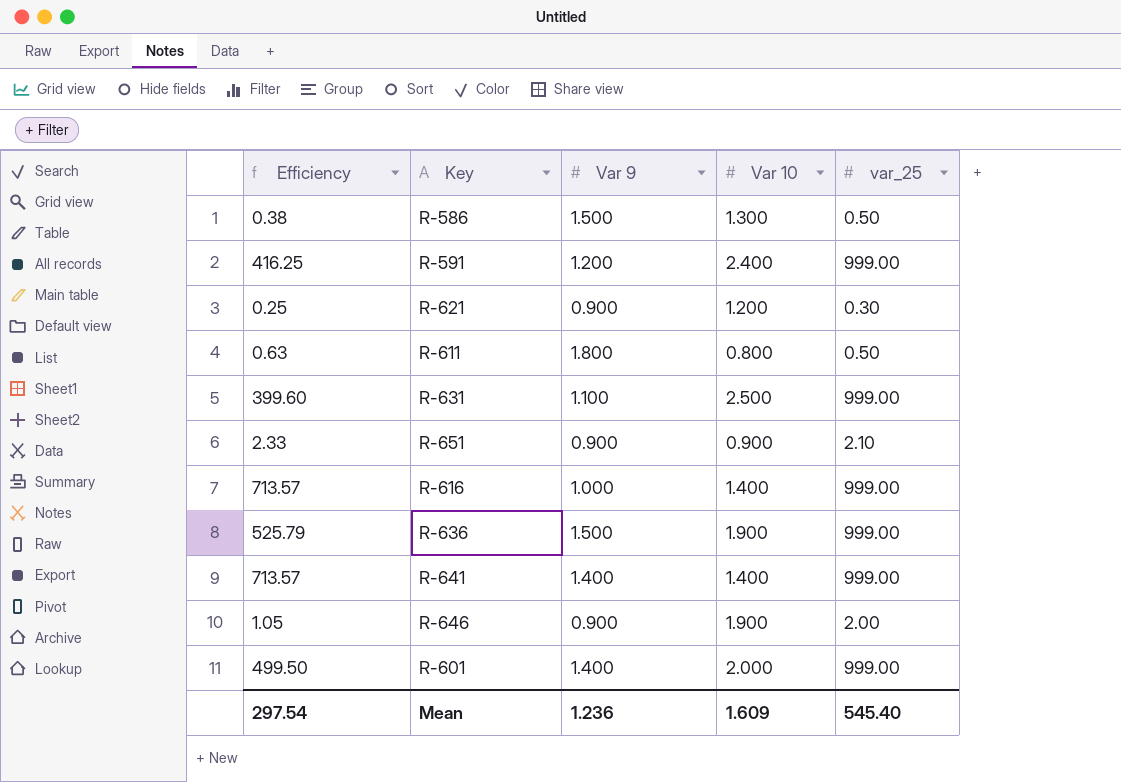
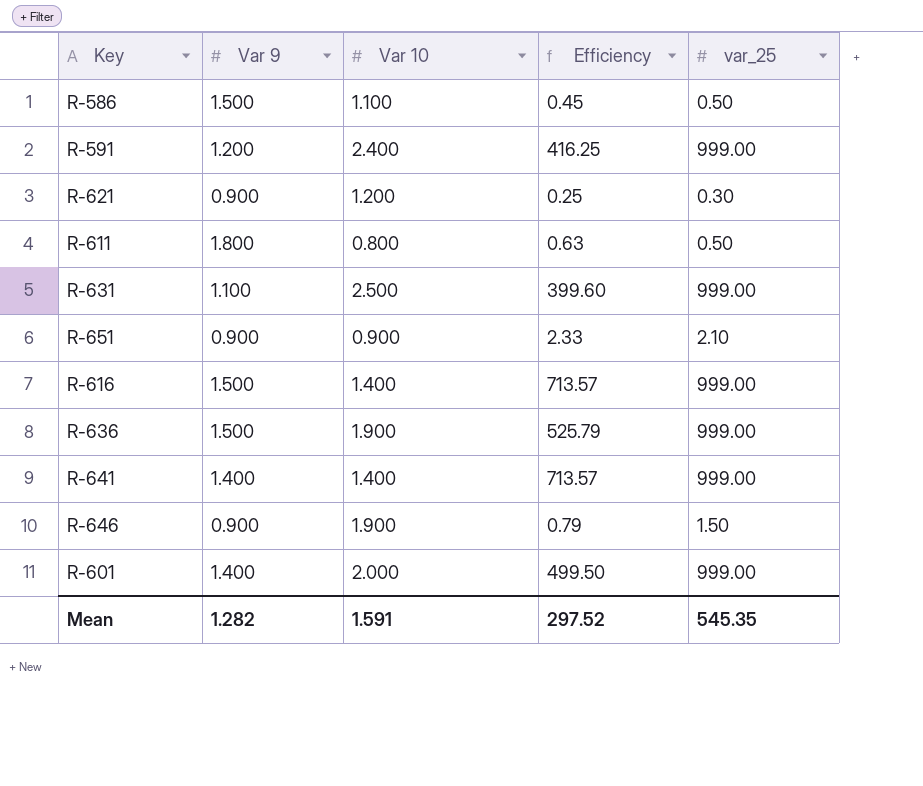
column Efficiency | position: 1 -> 4
R-586 | Var 10: 1.300 -> 1.100
R-586 | Efficiency: 0.38 -> 0.45
R-616 | Var 9: 1.000 -> 1.500
R-646 | Efficiency: 1.05 -> 0.79
R-646 | var_25: 2.00 -> 1.50
Mean | Var 9: 1.236 -> 1.282
Mean | Var 10: 1.609 -> 1.591
Mean | Efficiency: 297.54 -> 297.52
Mean | var_25: 545.40 -> 545.35

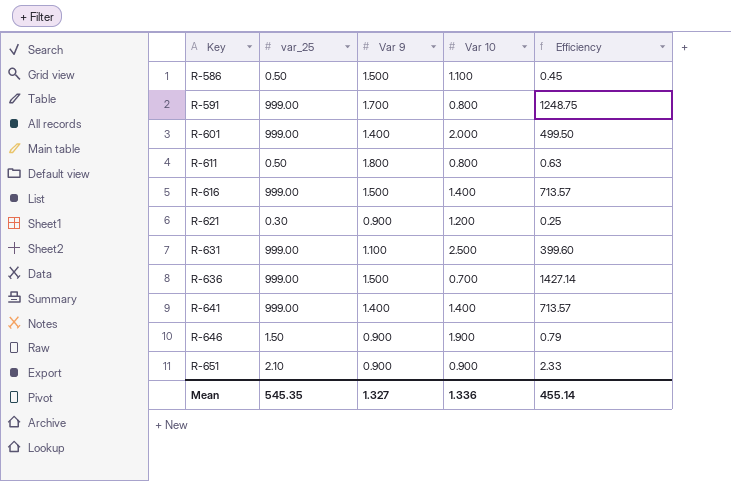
row order: none -> Key ascending
column var_25 | position: 5 -> 2
R-591 | Var 9: 1.200 -> 1.700
R-591 | Var 10: 2.400 -> 0.800
R-591 | Efficiency: 416.25 -> 1248.75
R-636 | Var 10: 1.900 -> 0.700
R-636 | Efficiency: 525.79 -> 1427.14
Mean | Var 9: 1.282 -> 1.327
Mean | Var 10: 1.591 -> 1.336
Mean | Efficiency: 297.52 -> 455.14

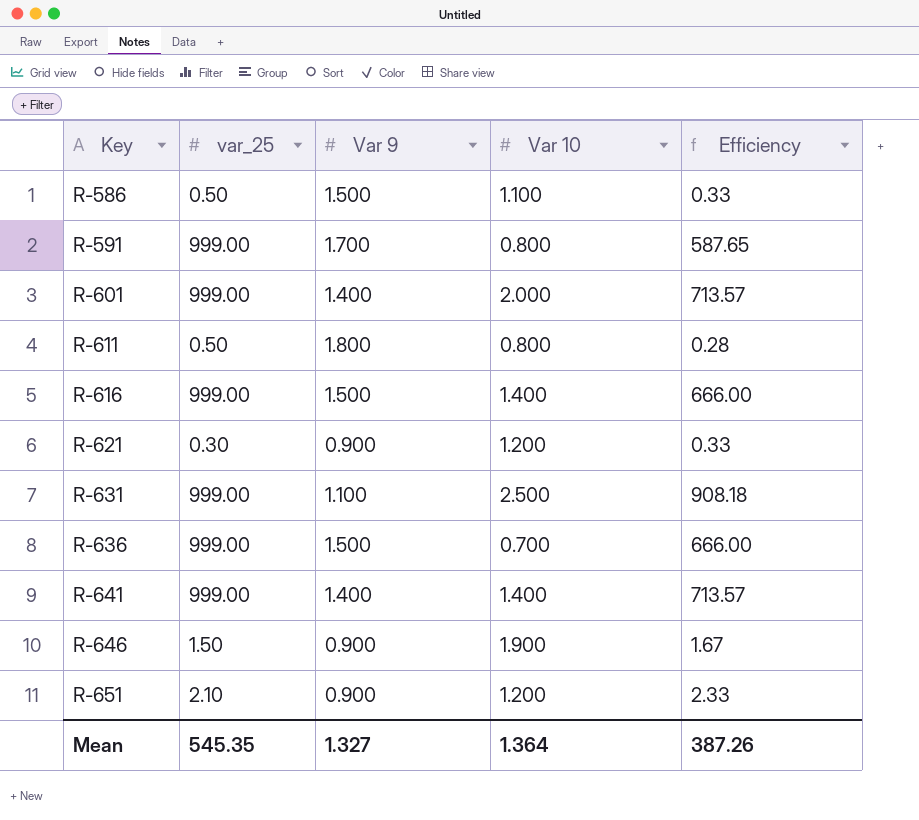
column Efficiency | formula: [var_25] / [Var 10] -> [var_25] / [Var 9]
R-651 | Var 10: 0.900 -> 1.200
Mean | Var 10: 1.336 -> 1.364
Mean | Efficiency: 455.14 -> 387.26

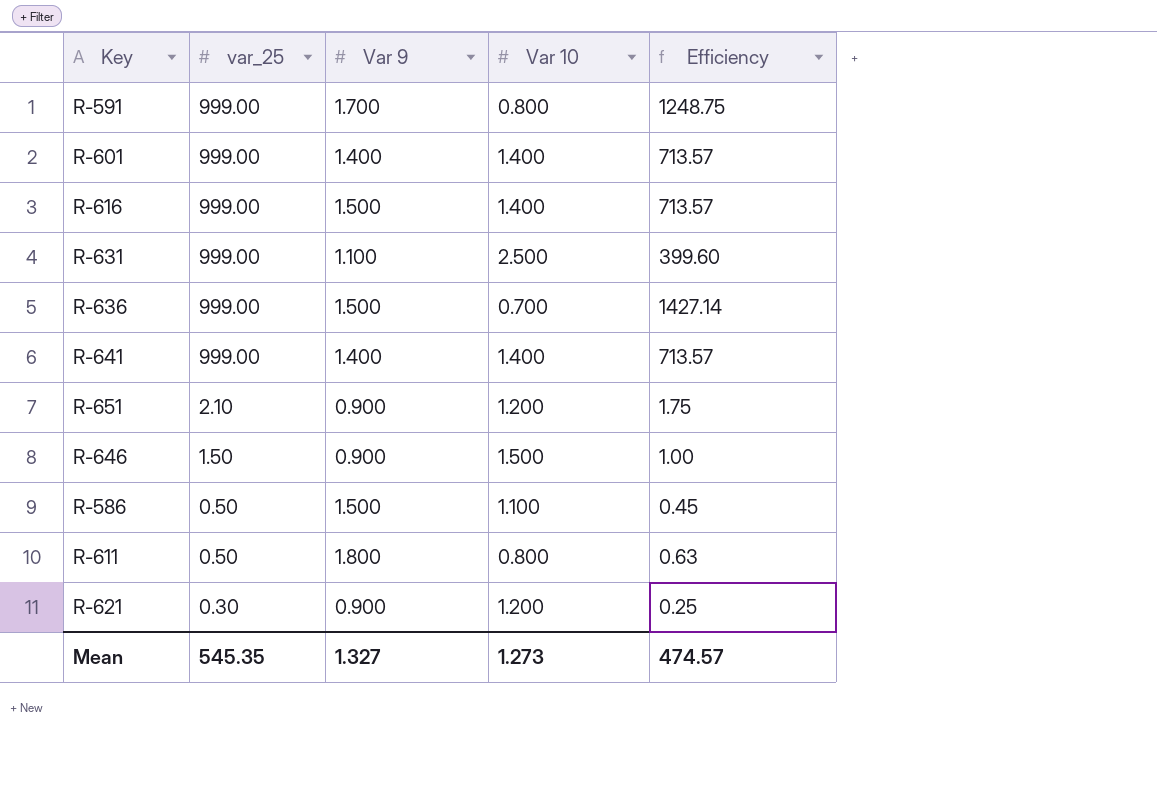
row order: Key ascending -> var_25 descending
column Efficiency | formula: [var_25] / [Var 9] -> [var_25] / [Var 10]
R-601 | Var 10: 2.000 -> 1.400
R-646 | Var 10: 1.900 -> 1.500
Mean | Var 10: 1.364 -> 1.273
Mean | Efficiency: 387.26 -> 474.57

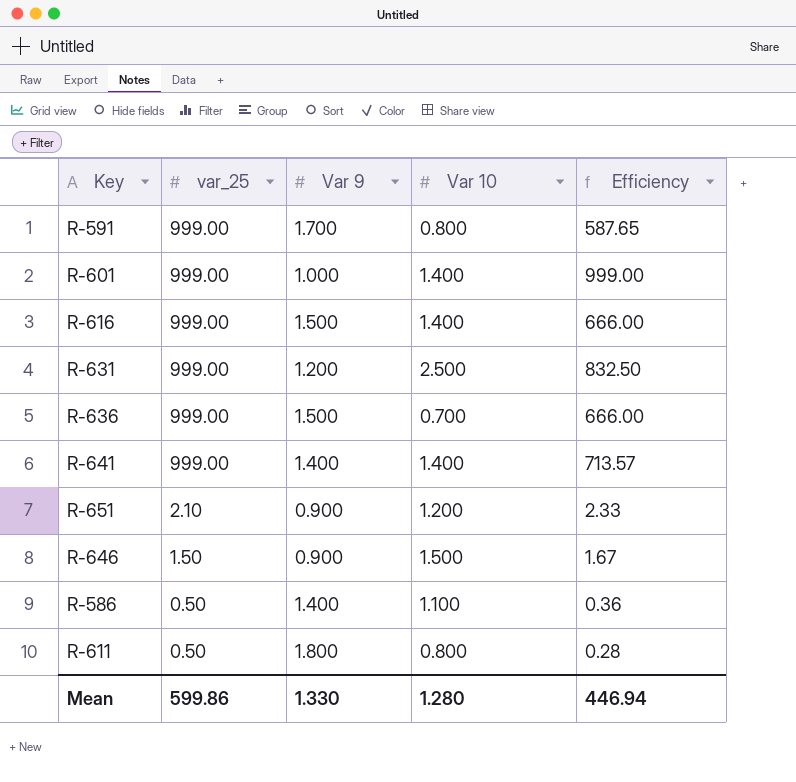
column Efficiency | formula: [var_25] / [Var 10] -> [var_25] / [Var 9]
row R-621: 0.30 | 0.900 | 1.200 | 0.25 -> none
R-601 | Var 9: 1.400 -> 1.000
R-631 | Var 9: 1.100 -> 1.200
R-586 | Var 9: 1.500 -> 1.400
Mean | var_25: 545.35 -> 599.86
Mean | Var 9: 1.327 -> 1.330
Mean | Var 10: 1.273 -> 1.280
Mean | Efficiency: 474.57 -> 446.94

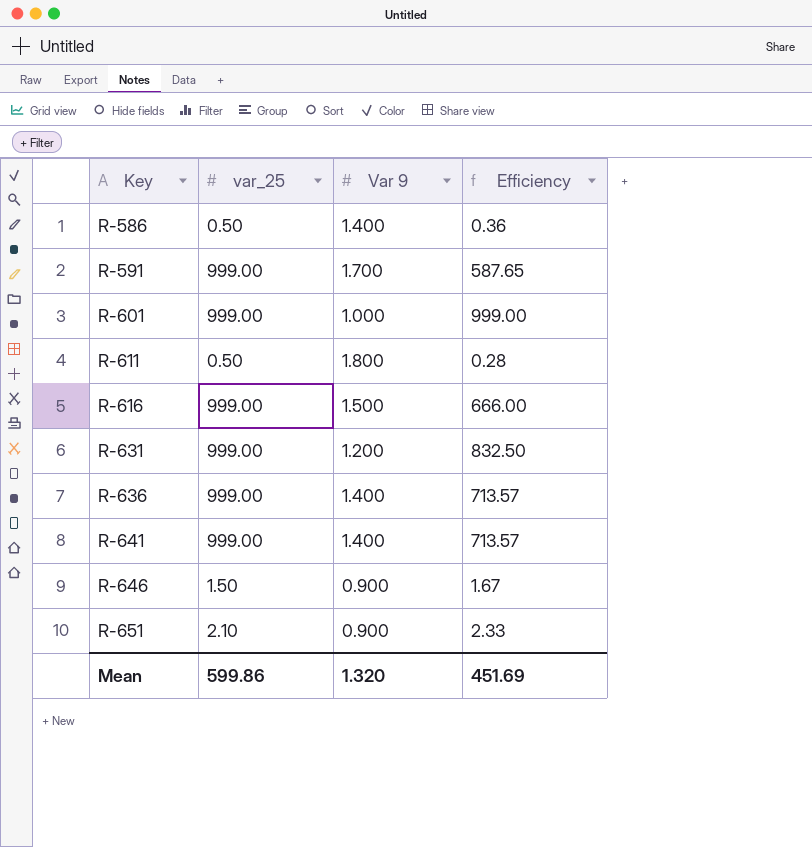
row order: var_25 descending -> Key ascending
column Var 10 | position: 4 -> none
R-636 | Var 9: 1.500 -> 1.400
R-636 | Efficiency: 666.00 -> 713.57
Mean | Var 9: 1.330 -> 1.320
Mean | Efficiency: 446.94 -> 451.69

